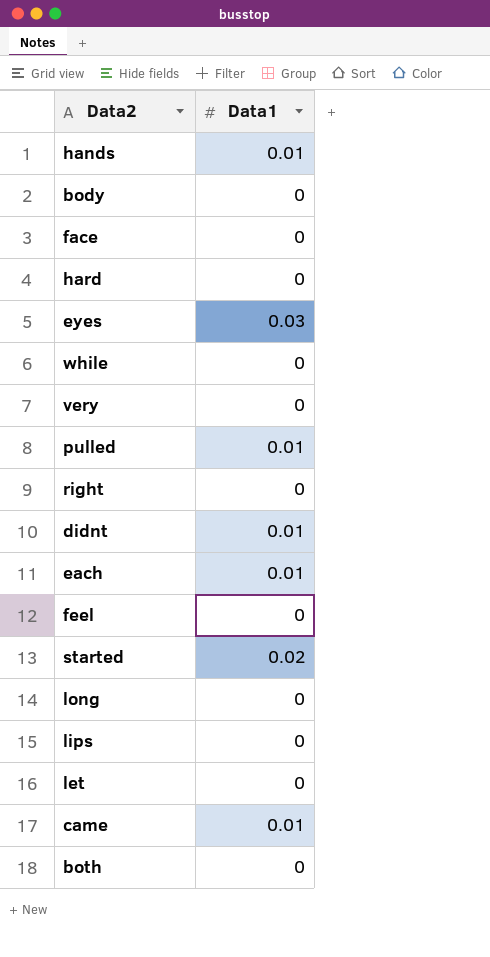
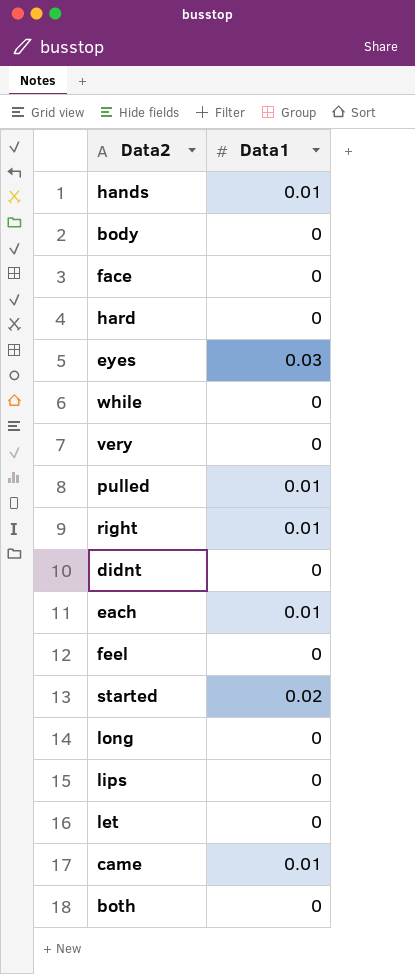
right | Data1: 0 -> 0.01
didnt | Data1: 0.01 -> 0

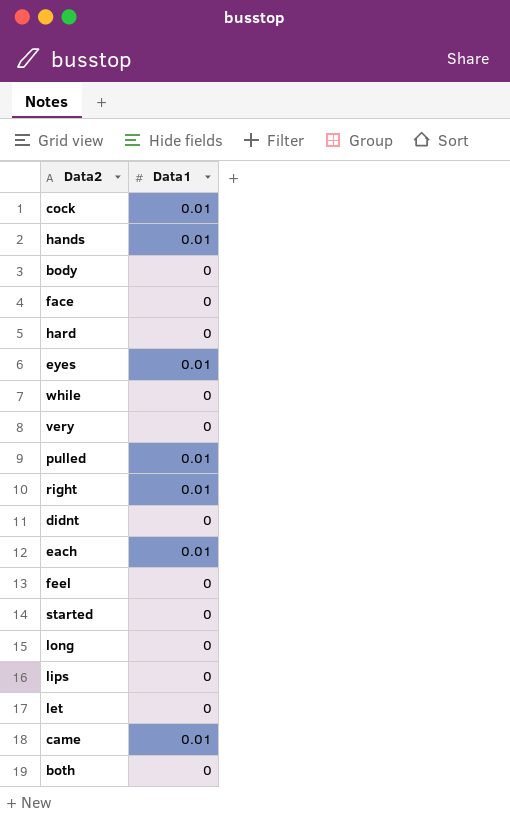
row cock: none -> 0.01
eyes | Data1: 0.03 -> 0.01
started | Data1: 0.02 -> 0

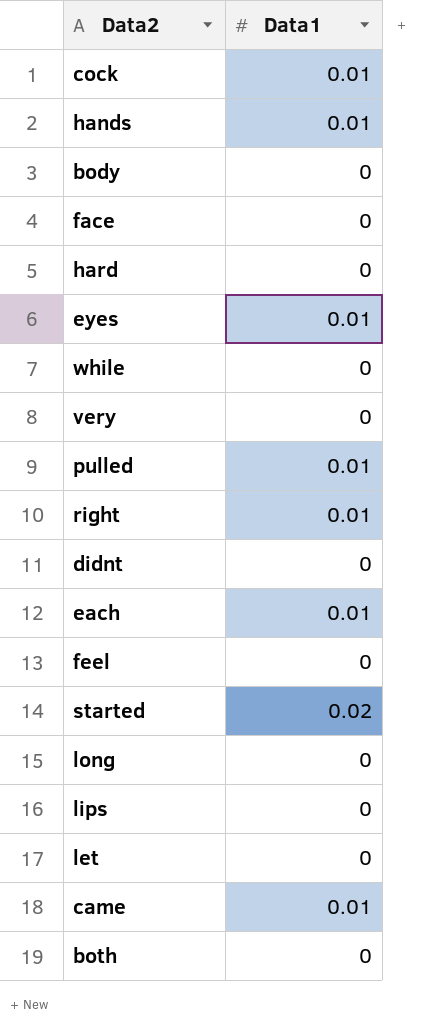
started | Data1: 0 -> 0.02

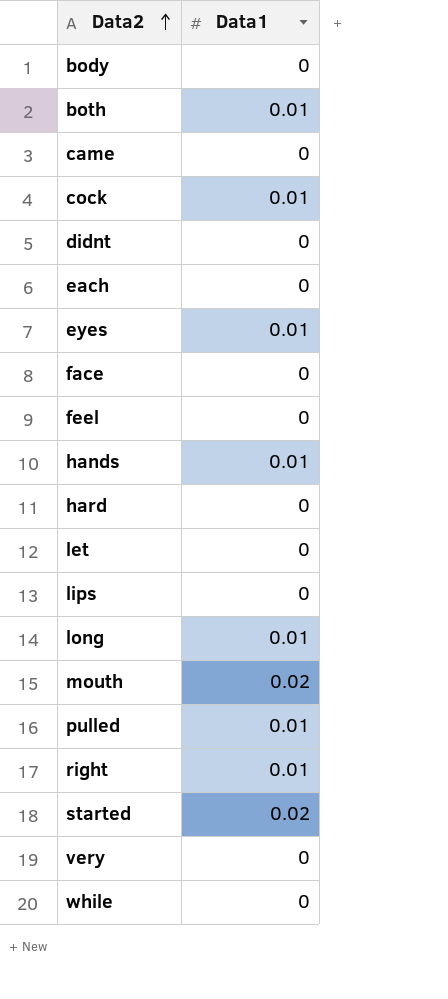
row order: none -> Data2 ascending
both | Data1: 0 -> 0.01
came | Data1: 0.01 -> 0
each | Data1: 0.01 -> 0
long | Data1: 0 -> 0.01
row mouth: none -> 0.02

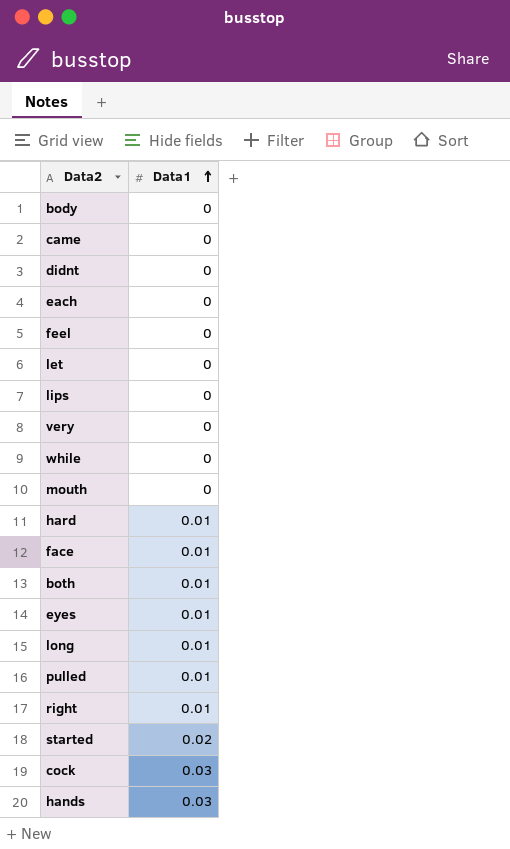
row order: Data2 ascending -> Data1 ascending
mouth | Data1: 0.02 -> 0
hard | Data1: 0 -> 0.01
face | Data1: 0 -> 0.01
cock | Data1: 0.01 -> 0.03
hands | Data1: 0.01 -> 0.03

